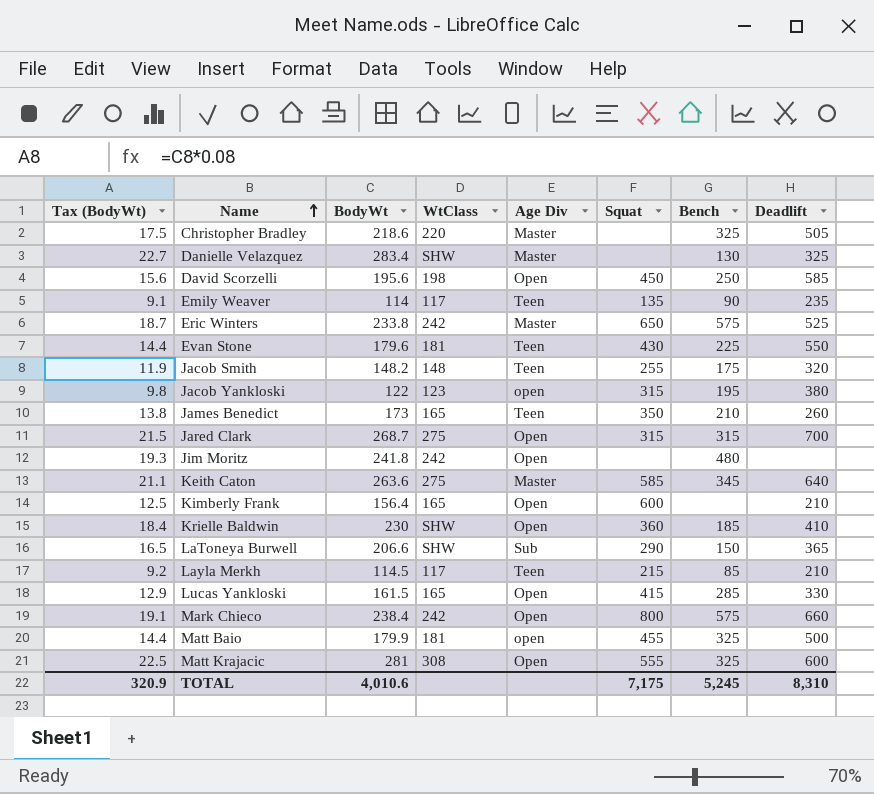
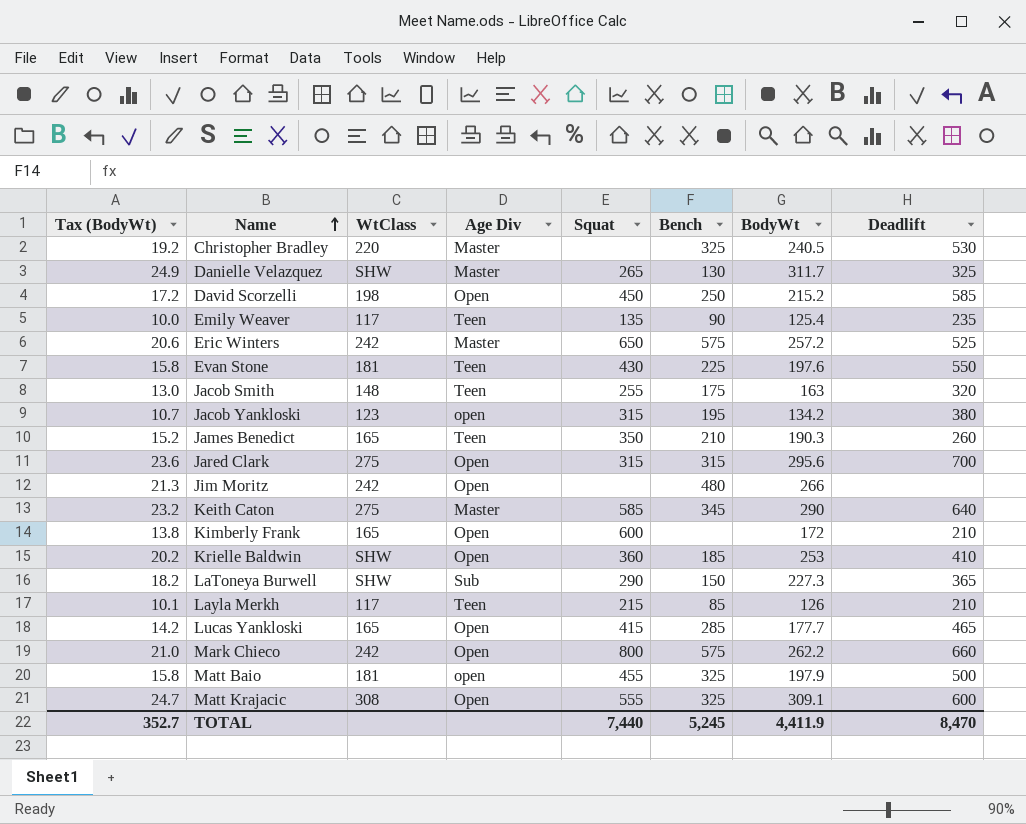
column BodyWt | position: 3 -> 7
Christopher Bradley | Tax (BodyWt): 17.5 -> 19.2
Christopher Bradley | BodyWt: 218.6 -> 240.5
Christopher Bradley | Deadlift: 505 -> 530
Danielle Velazquez | Tax (BodyWt): 22.7 -> 24.9
Danielle Velazquez | Squat: none -> 265
Danielle Velazquez | BodyWt: 283.4 -> 311.7
David Scorzelli | Tax (BodyWt): 15.6 -> 17.2
David Scorzelli | BodyWt: 195.6 -> 215.2
Emily Weaver | Tax (BodyWt): 9.1 -> 10.0
Emily Weaver | BodyWt: 114 -> 125.4
Eric Winters | Tax (BodyWt): 18.7 -> 20.6
Eric Winters | BodyWt: 233.8 -> 257.2
Evan Stone | Tax (BodyWt): 14.4 -> 15.8
Evan Stone | BodyWt: 179.6 -> 197.6
Jacob Smith | Tax (BodyWt): 11.9 -> 13.0
Jacob Smith | BodyWt: 148.2 -> 163
Jacob Yankloski | Tax (BodyWt): 9.8 -> 10.7
Jacob Yankloski | BodyWt: 122 -> 134.2
James Benedict | Tax (BodyWt): 13.8 -> 15.2
James Benedict | BodyWt: 173 -> 190.3
Jared Clark | Tax (BodyWt): 21.5 -> 23.6
Jared Clark | BodyWt: 268.7 -> 295.6
Jim Moritz | Tax (BodyWt): 19.3 -> 21.3
Jim Moritz | BodyWt: 241.8 -> 266
Keith Caton | Tax (BodyWt): 21.1 -> 23.2
Keith Caton | BodyWt: 263.6 -> 290
Kimberly Frank | Tax (BodyWt): 12.5 -> 13.8
Kimberly Frank | BodyWt: 156.4 -> 172
Krielle Baldwin | Tax (BodyWt): 18.4 -> 20.2
Krielle Baldwin | BodyWt: 230 -> 253
LaToneya Burwell | Tax (BodyWt): 16.5 -> 18.2
LaToneya Burwell | BodyWt: 206.6 -> 227.3
Layla Merkh | Tax (BodyWt): 9.2 -> 10.1
Layla Merkh | BodyWt: 114.5 -> 126
Lucas Yankloski | Tax (BodyWt): 12.9 -> 14.2
Lucas Yankloski | BodyWt: 161.5 -> 177.7
Lucas Yankloski | Deadlift: 330 -> 465
Mark Chieco | Tax (BodyWt): 19.1 -> 21.0
Mark Chieco | BodyWt: 238.4 -> 262.2
Matt Baio | Tax (BodyWt): 14.4 -> 15.8
Matt Baio | BodyWt: 179.9 -> 197.9
Matt Krajacic | Tax (BodyWt): 22.5 -> 24.7
Matt Krajacic | BodyWt: 281 -> 309.1
TOTAL | Tax (BodyWt): 320.9 -> 352.7
TOTAL | Squat: 7,175 -> 7,440
TOTAL | BodyWt: 4,010.6 -> 4,411.9
TOTAL | Deadlift: 8,310 -> 8,470

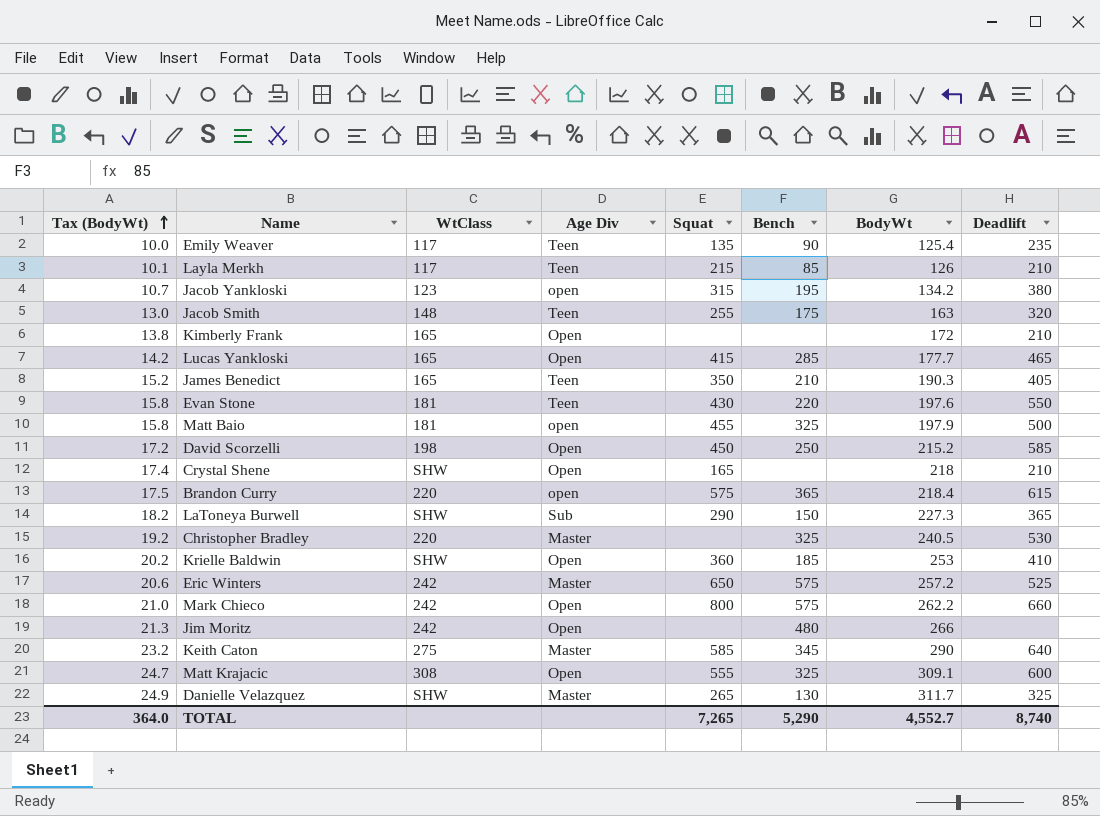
row order: Name ascending -> Tax (BodyWt) ascending
row Jared Clark: 23.6 | 275 | Open | 315 | 315 | 295.6 | 700 -> none
Kimberly Frank | Squat: 600 -> none
James Benedict | Deadlift: 260 -> 405
Evan Stone | Bench: 225 -> 220
row Crystal Shene: none -> 17.4 | SHW | Open | 165 | none | 218 | 210
row Brandon Curry: none -> 17.5 | 220 | open | 575 | 365 | 218.4 | 615
TOTAL | Tax (BodyWt): 352.7 -> 364.0
TOTAL | Squat: 7,440 -> 7,265
TOTAL | Bench: 5,245 -> 5,290
TOTAL | BodyWt: 4,411.9 -> 4,552.7
TOTAL | Deadlift: 8,470 -> 8,740

